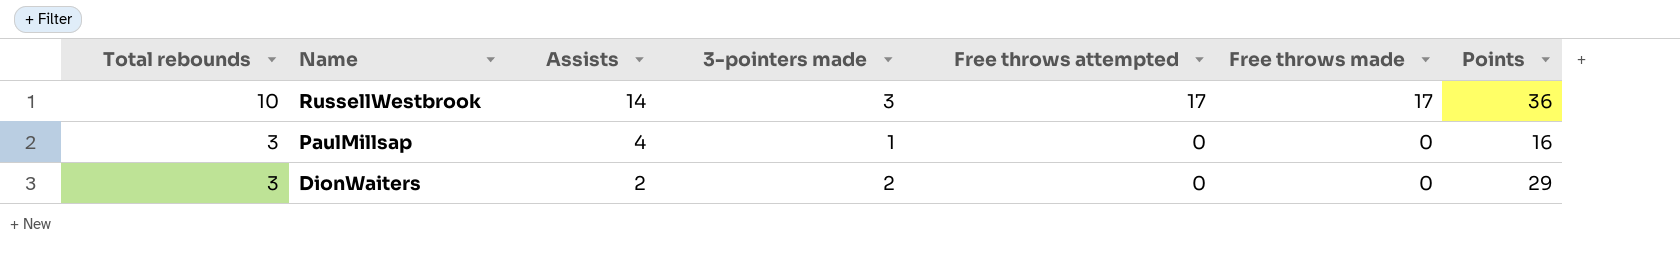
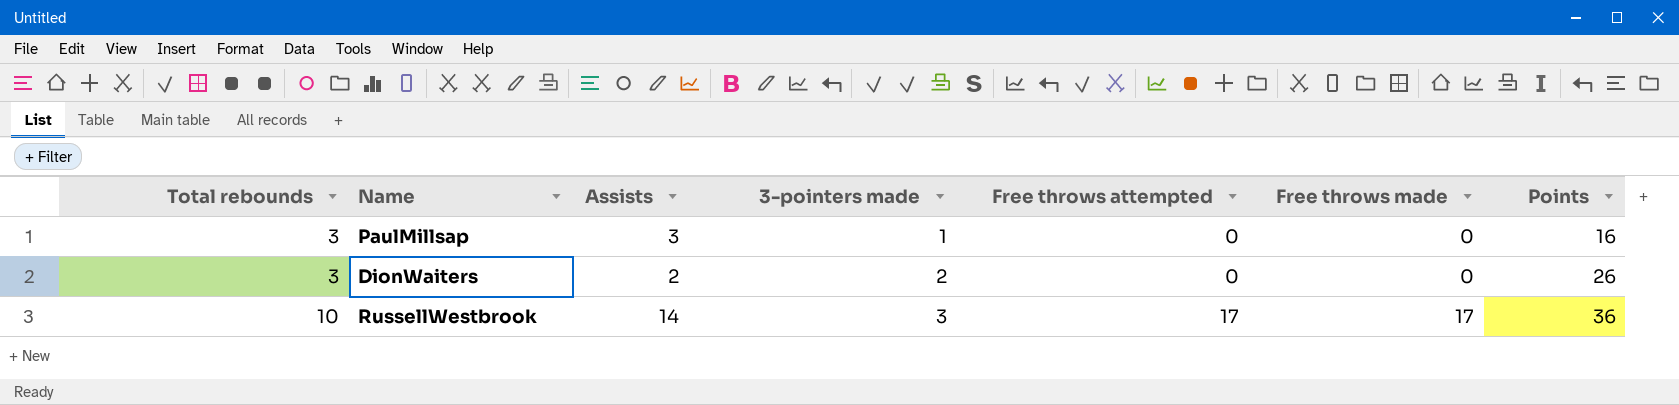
row order: Total rebounds descending -> Total rebounds ascending
PaulMillsap | Assists: 4 -> 3
DionWaiters | Points: 29 -> 26

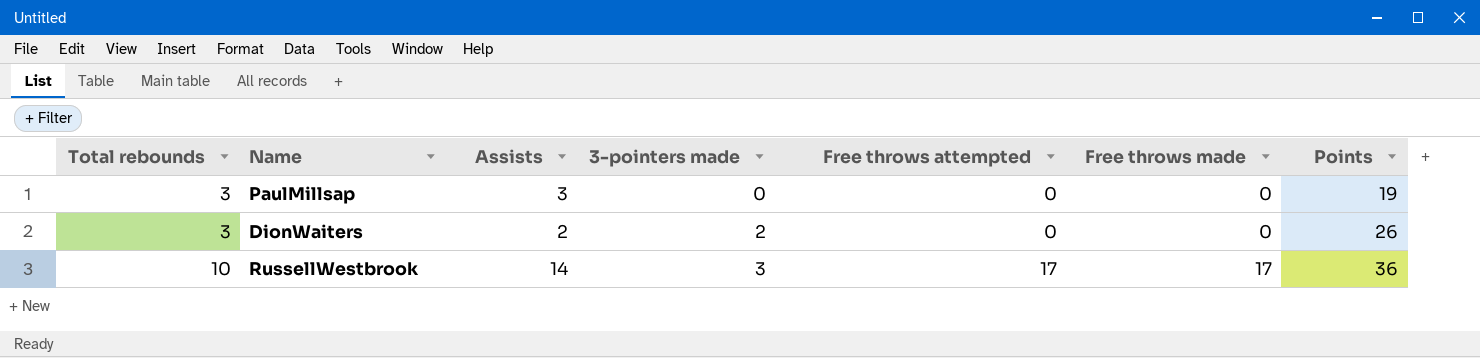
PaulMillsap | 3-pointers made: 1 -> 0
PaulMillsap | Points: 16 -> 19

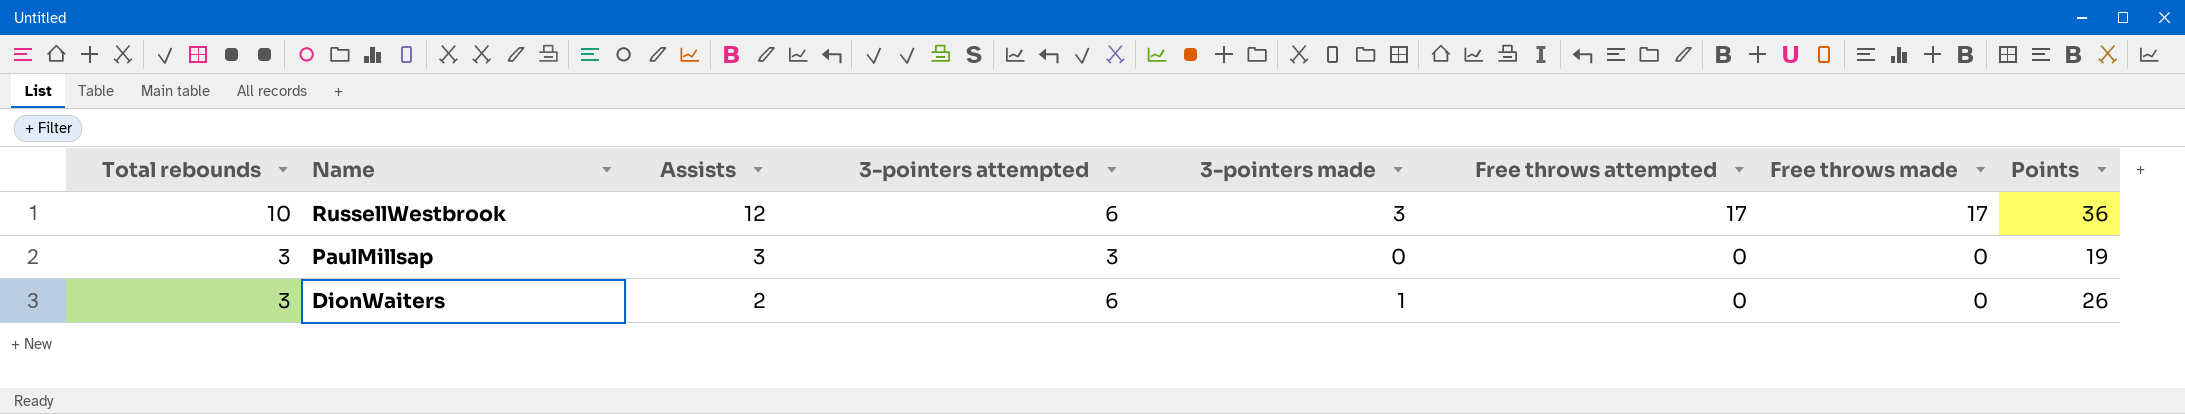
row order: Total rebounds ascending -> Total rebounds descending
column 3-pointers attempted | position: none -> 4
RussellWestbrook | Assists: 14 -> 12
DionWaiters | 3-pointers made: 2 -> 1

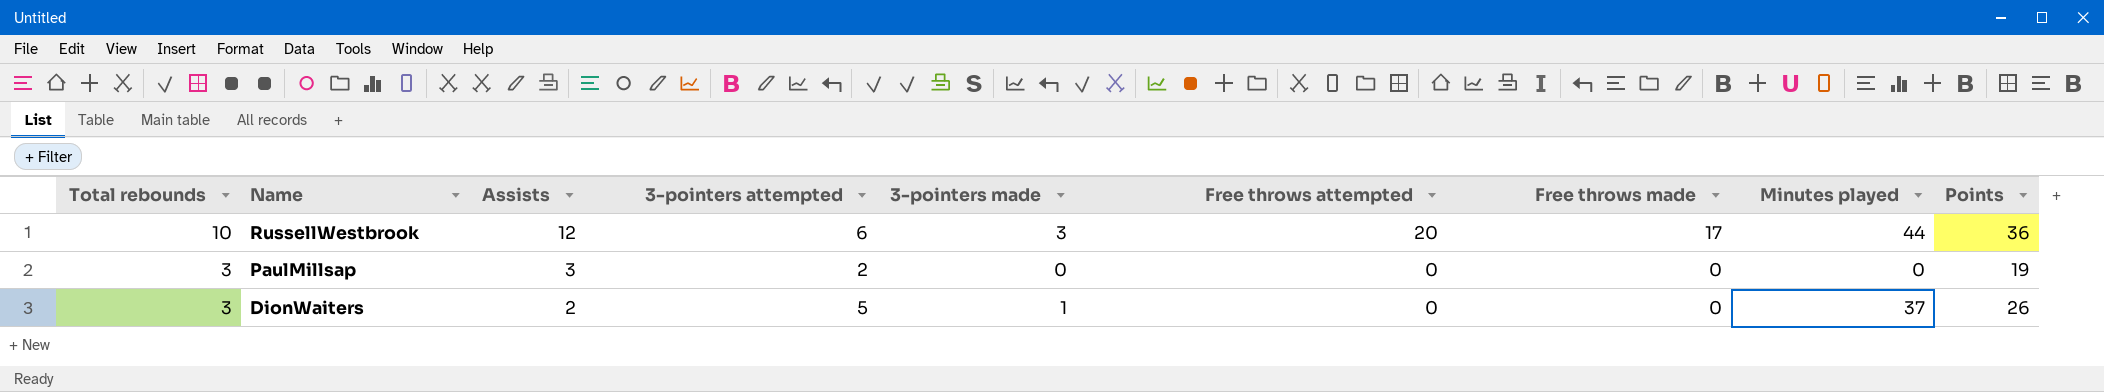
column Minutes played | position: none -> 8
RussellWestbrook | Free throws attempted: 17 -> 20
PaulMillsap | 3-pointers attempted: 3 -> 2
DionWaiters | 3-pointers attempted: 6 -> 5

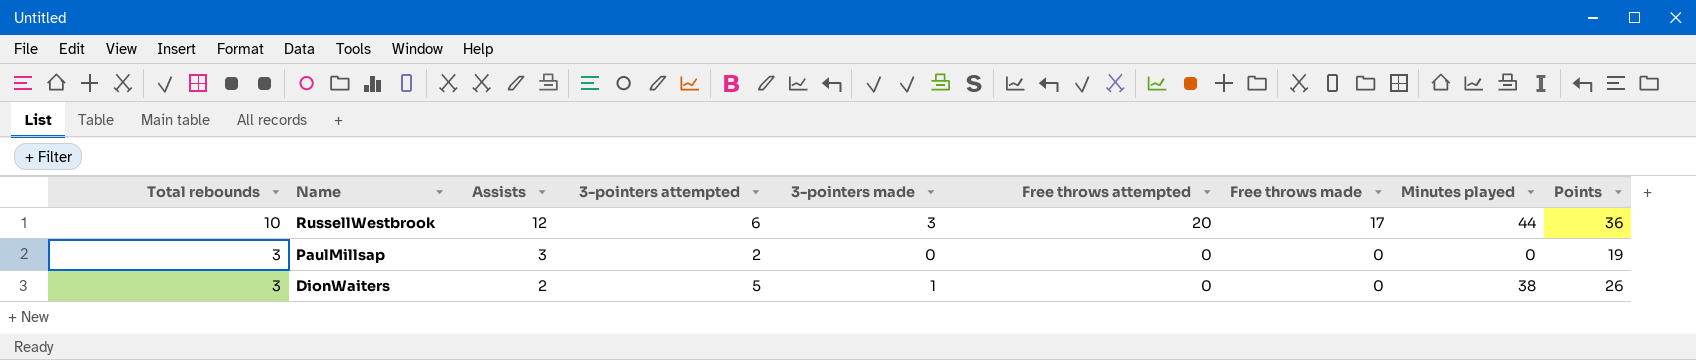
DionWaiters | Minutes played: 37 -> 38

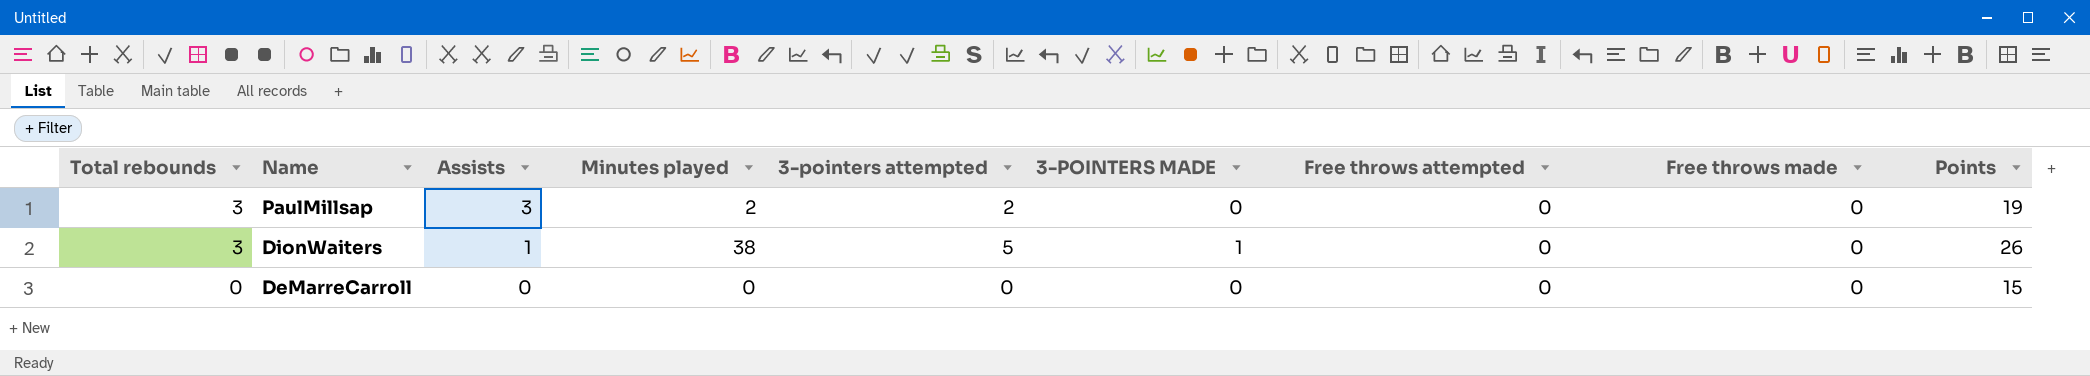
column Minutes played | position: 8 -> 4
column name: 3-pointers made -> 3-POINTERS MADE
row RussellWestbrook: 10 | 12 | 6 | 3 | 20 | 17 | 44 | 36 -> none
PaulMillsap | Minutes played: 0 -> 2
DionWaiters | Assists: 2 -> 1
row DeMarreCarroll: none -> 0 | 0 | 0 | 0 | 0 | 0 | 0 | 15

